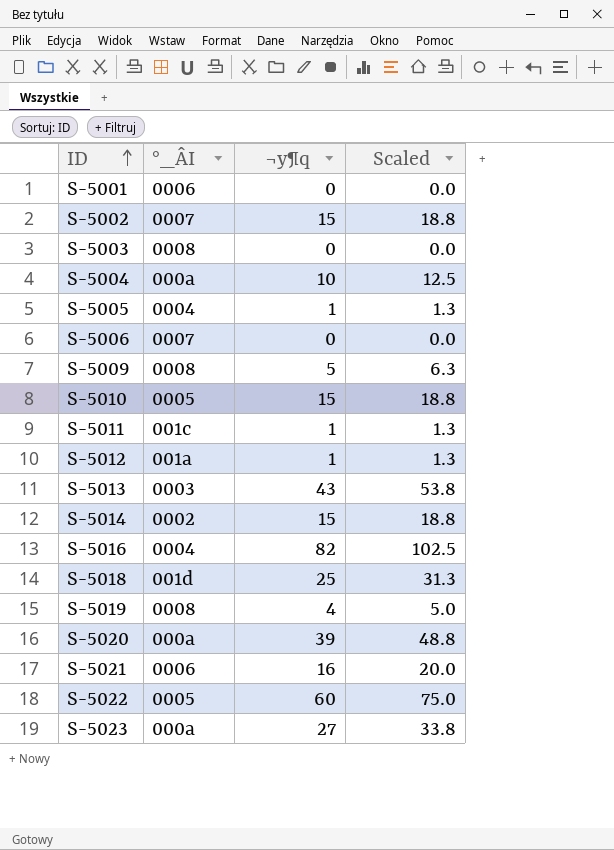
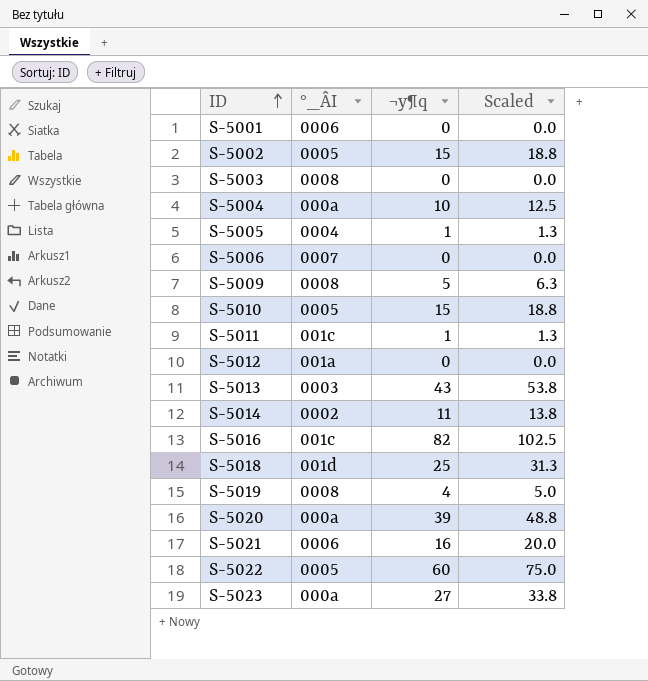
S-5002 | °_ÂI: 0007 -> 0005
S-5012 | ¬y¶q: 1 -> 0
S-5012 | Scaled: 1.3 -> 0.0
S-5014 | ¬y¶q: 15 -> 11
S-5014 | Scaled: 18.8 -> 13.8
S-5016 | °_ÂI: 0004 -> 001c

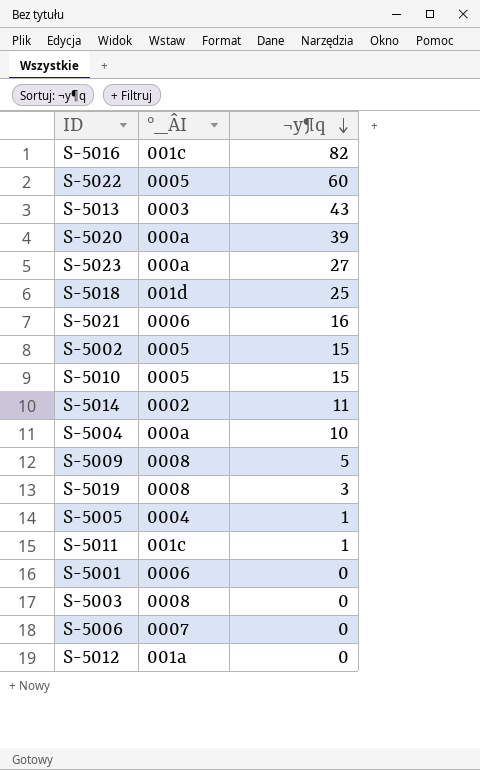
row order: ID ascending -> ¬y¶q descending
column Scaled | formula: [¬y¶q] * 1.25 -> none
S-5019 | ¬y¶q: 4 -> 3

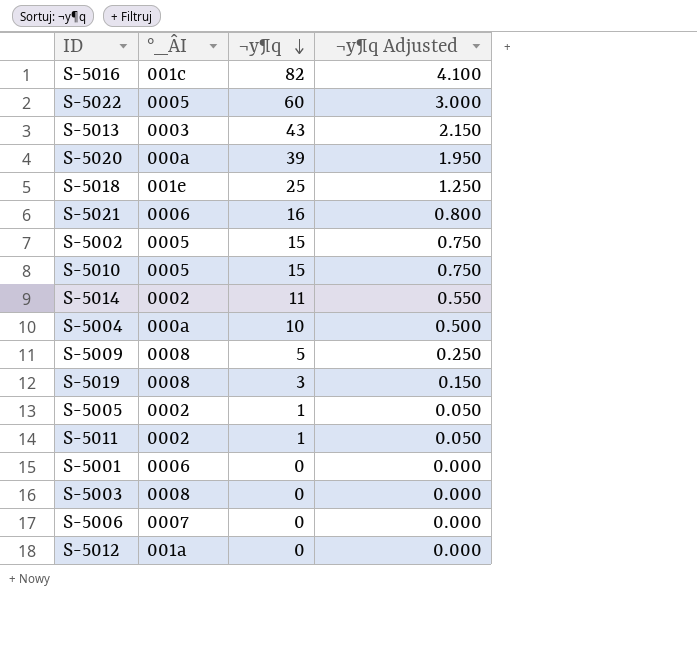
column ¬y¶q Adjusted | formula: none -> [¬y¶q] * 0.05
row S-5023: 000a | 27 -> none
S-5018 | °_ÂI: 001d -> 001e
S-5005 | °_ÂI: 0004 -> 0002
S-5011 | °_ÂI: 001c -> 0002

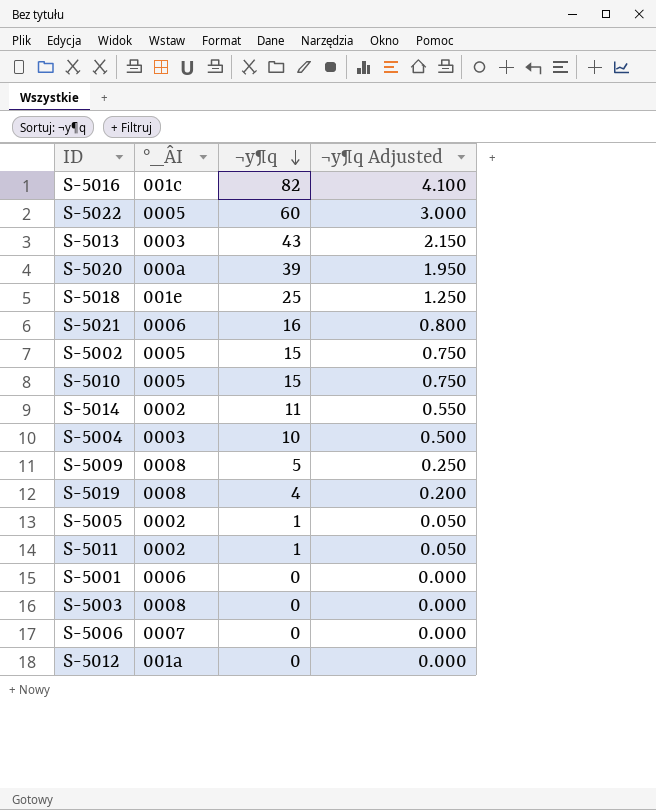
S-5004 | °_ÂI: 000a -> 0003
S-5019 | ¬y¶q: 3 -> 4
S-5019 | ¬y¶q Adjusted: 0.150 -> 0.200

